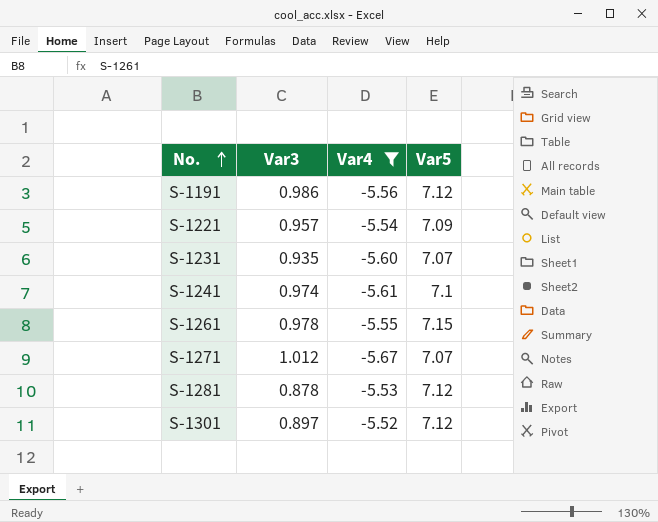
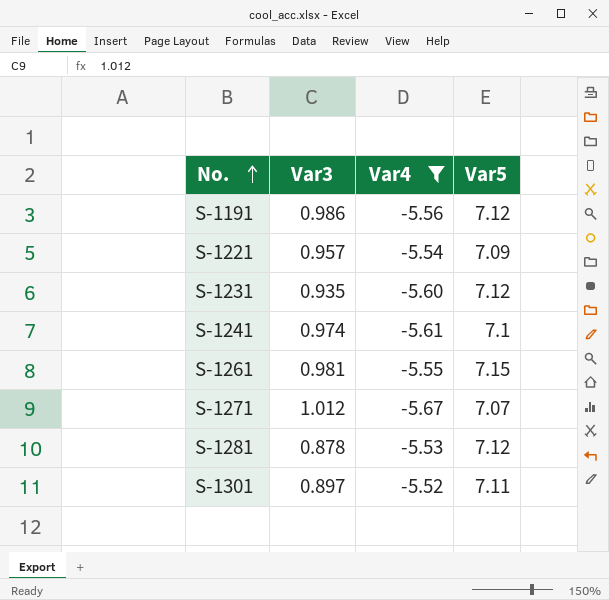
S-1231 | Var5: 7.07 -> 7.12
S-1261 | Var3: 0.978 -> 0.981
S-1301 | Var5: 7.12 -> 7.11

